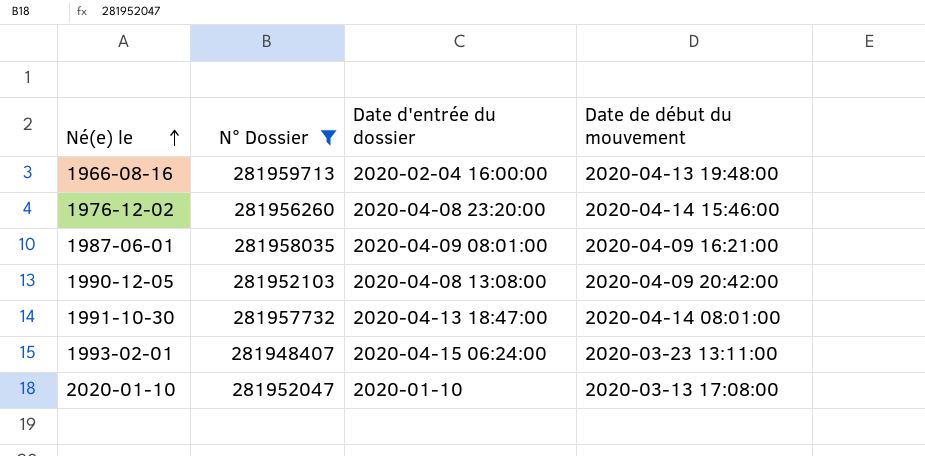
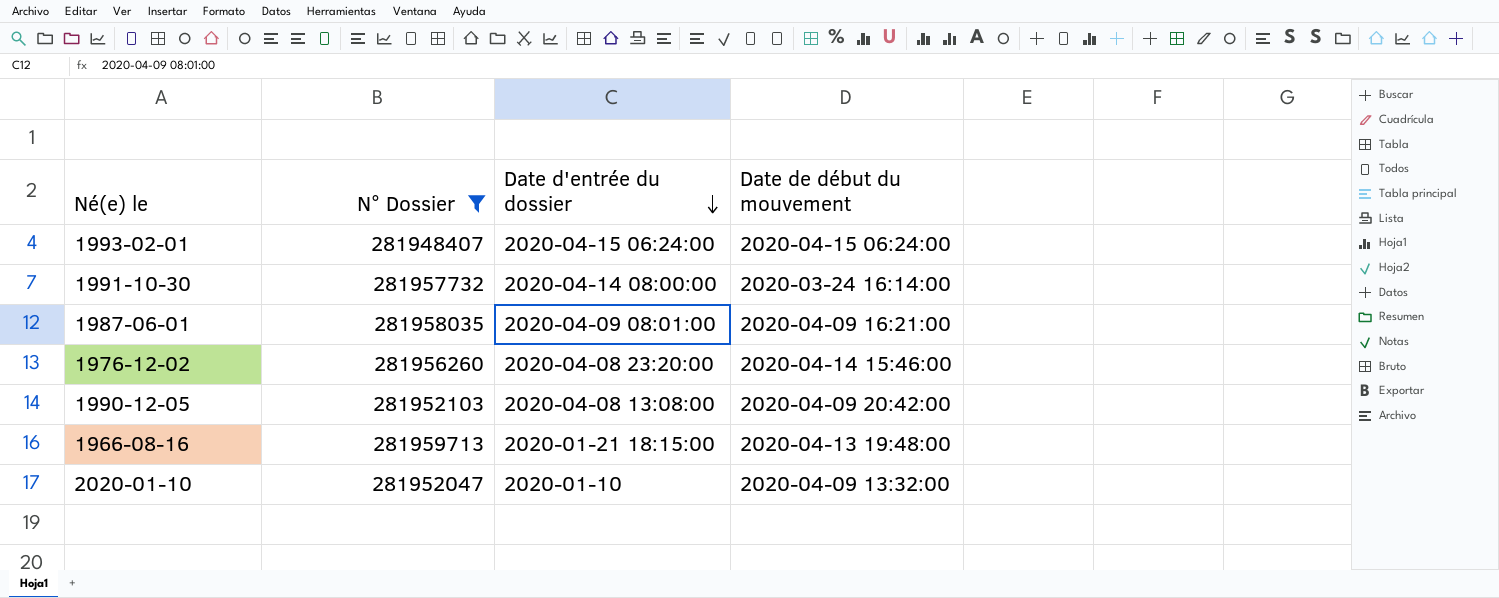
row order: Né(e) le ascending -> Date d'entrée du dossier descending
1993-02-01 | Date de début du mouvement: 2020-03-23 13:11:00 -> 2020-04-15 06:24:00
1991-10-30 | Date d'entrée du dossier: 2020-04-13 18:47:00 -> 2020-04-14 08:00:00
1991-10-30 | Date de début du mouvement: 2020-04-14 08:01:00 -> 2020-03-24 16:14:00
1966-08-16 | Date d'entrée du dossier: 2020-02-04 16:00:00 -> 2020-01-21 18:15:00
2020-01-10 | Date de début du mouvement: 2020-03-13 17:08:00 -> 2020-04-09 13:32:00

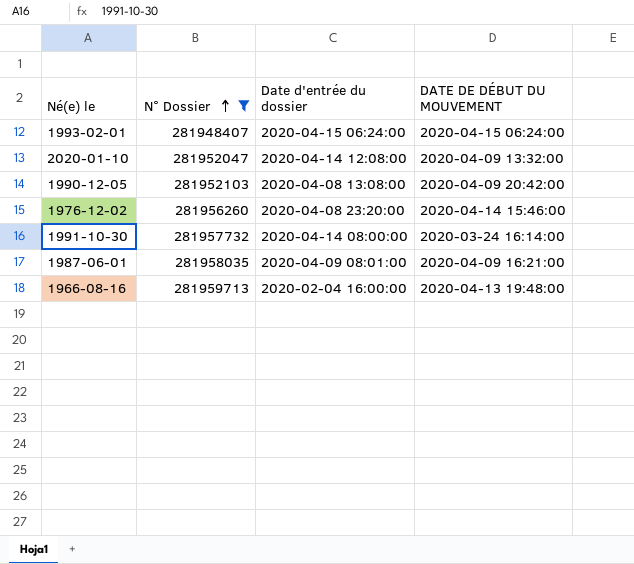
row order: Date d'entrée du dossier descending -> N° Dossier ascending
column name: Date de début du mouvement -> DATE DE DÉBUT DU MOUVEMENT
2020-01-10 | Date d'entrée du dossier: 2020-01-10 -> 2020-04-14 12:08:00
1966-08-16 | Date d'entrée du dossier: 2020-01-21 18:15:00 -> 2020-02-04 16:00:00

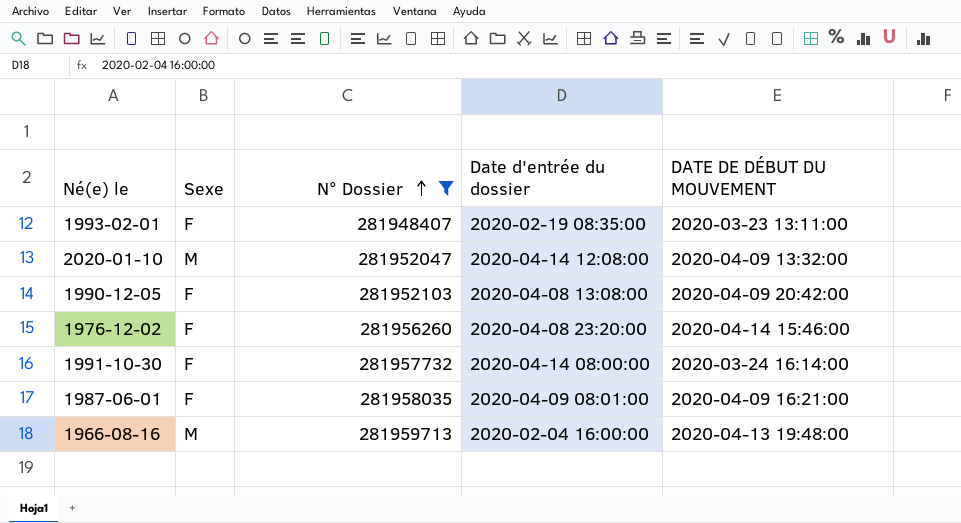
column Sexe | position: none -> 2
1993-02-01 | Date d'entrée du dossier: 2020-04-15 06:24:00 -> 2020-02-19 08:35:00
1993-02-01 | DATE DE DÉBUT DU MOUVEMENT: 2020-04-15 06:24:00 -> 2020-03-23 13:11:00

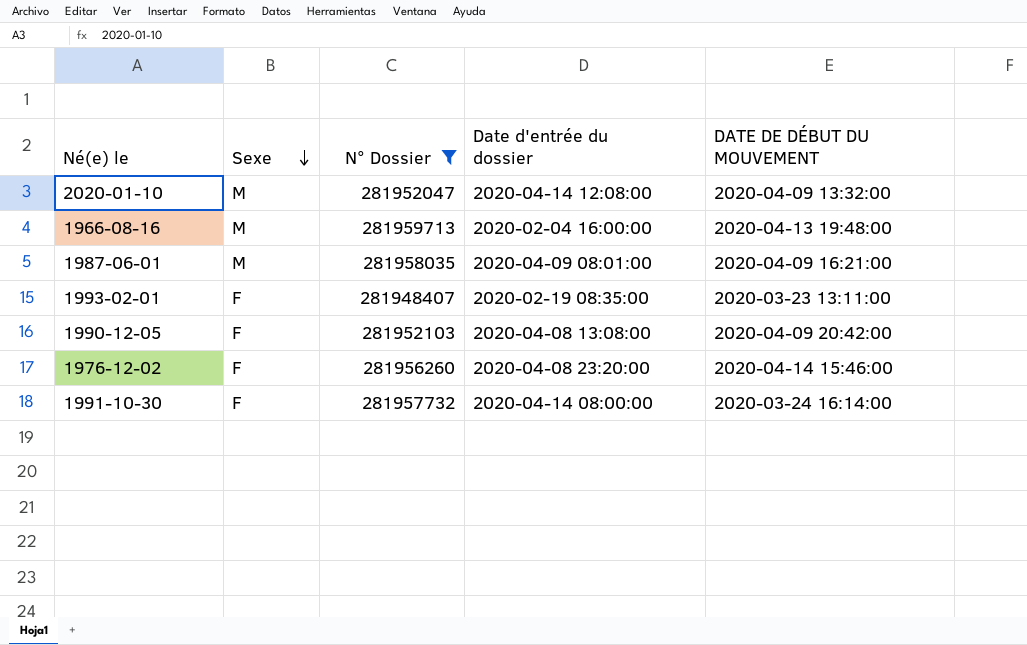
row order: N° Dossier ascending -> Sexe descending
1987-06-01 | Sexe: F -> M

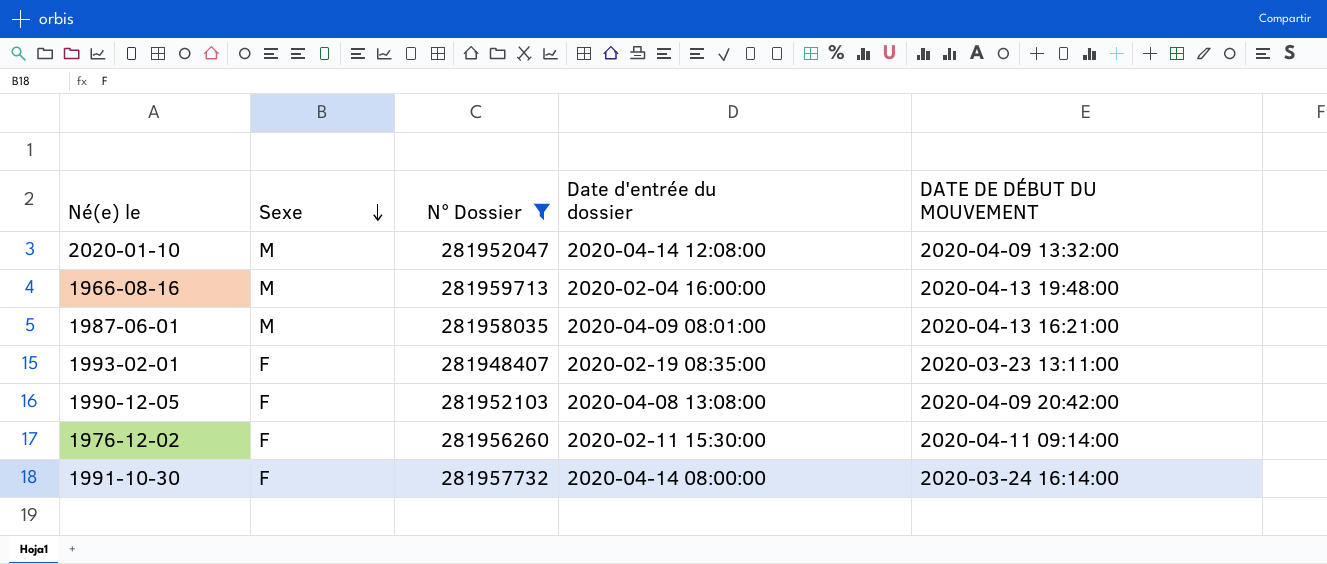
1987-06-01 | DATE DE DÉBUT DU MOUVEMENT: 2020-04-09 16:21:00 -> 2020-04-13 16:21:00
1976-12-02 | Date d'entrée du dossier: 2020-04-08 23:20:00 -> 2020-02-11 15:30:00
1976-12-02 | DATE DE DÉBUT DU MOUVEMENT: 2020-04-14 15:46:00 -> 2020-04-11 09:14:00

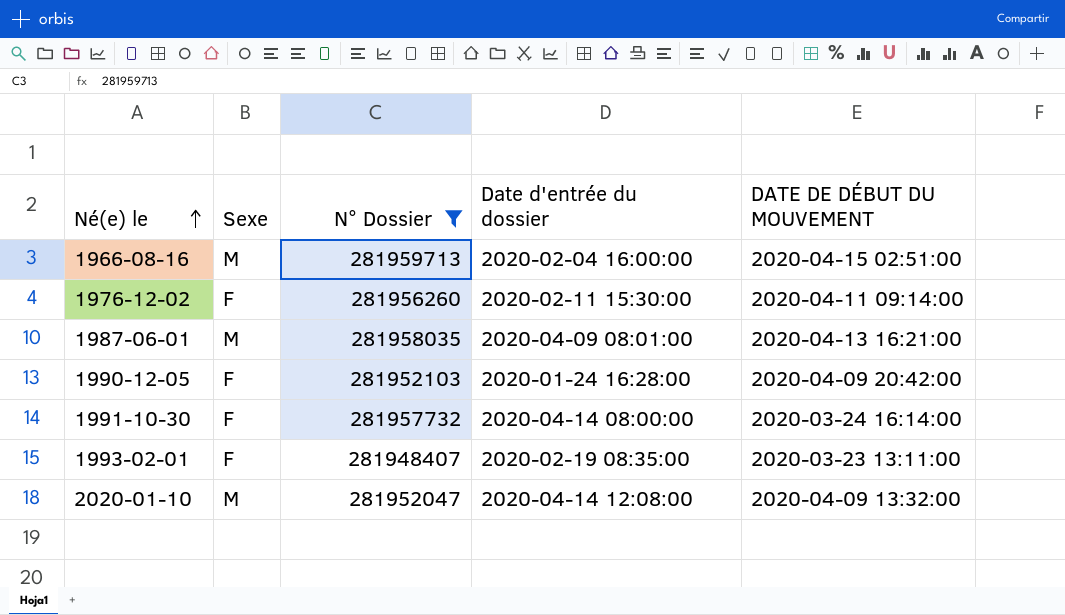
row order: Sexe descending -> Né(e) le ascending
1966-08-16 | DATE DE DÉBUT DU MOUVEMENT: 2020-04-13 19:48:00 -> 2020-04-15 02:51:00
1990-12-05 | Date d'entrée du dossier: 2020-04-08 13:08:00 -> 2020-01-24 16:28:00

